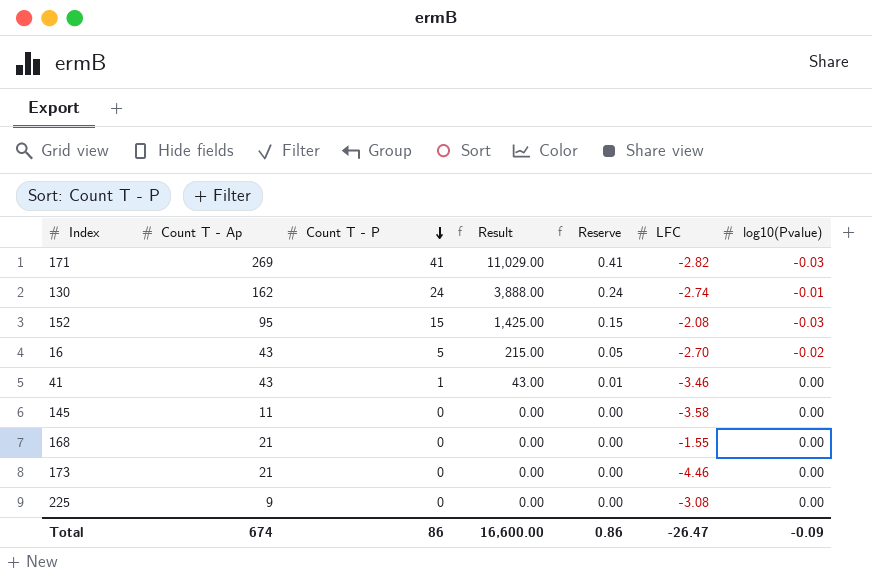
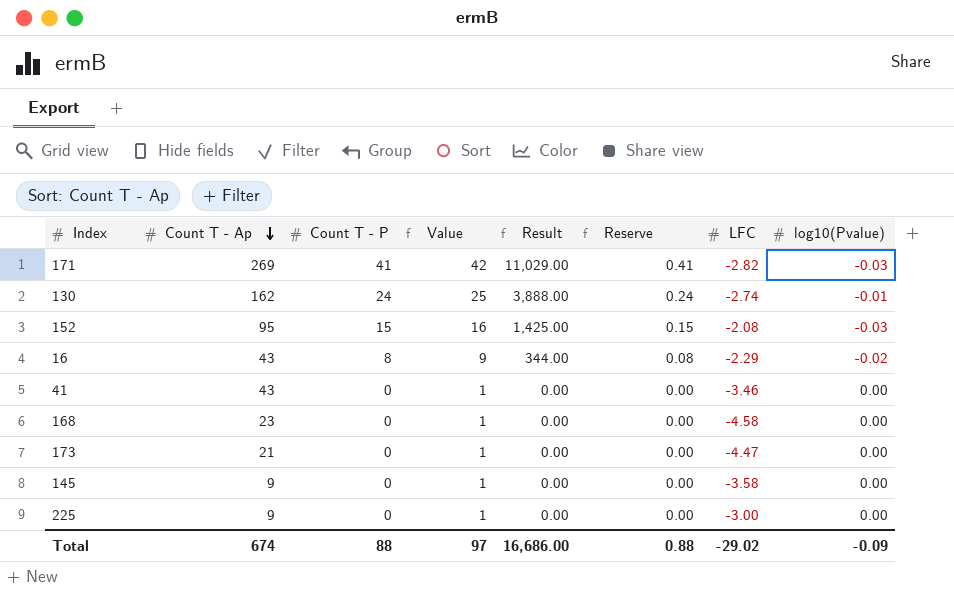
row order: Count T - P descending -> Count T - Ap descending
column Value | formula: none -> [Count T - P] + 1
16 | Count T - P: 5 -> 8
16 | Result: 215.00 -> 344.00
16 | Reserve: 0.05 -> 0.08
16 | LFC: -2.70 -> -2.29
41 | Count T - P: 1 -> 0
41 | Result: 43.00 -> 0.00
41 | Reserve: 0.01 -> 0.00
168 | Count T - Ap: 21 -> 23
168 | LFC: -1.55 -> -4.58
173 | LFC: -4.46 -> -4.47
145 | Count T - Ap: 11 -> 9
225 | LFC: -3.08 -> -3.00
Total | Count T - P: 86 -> 88
Total | Result: 16,600.00 -> 16,686.00
Total | Reserve: 0.86 -> 0.88
Total | LFC: -26.47 -> -29.02

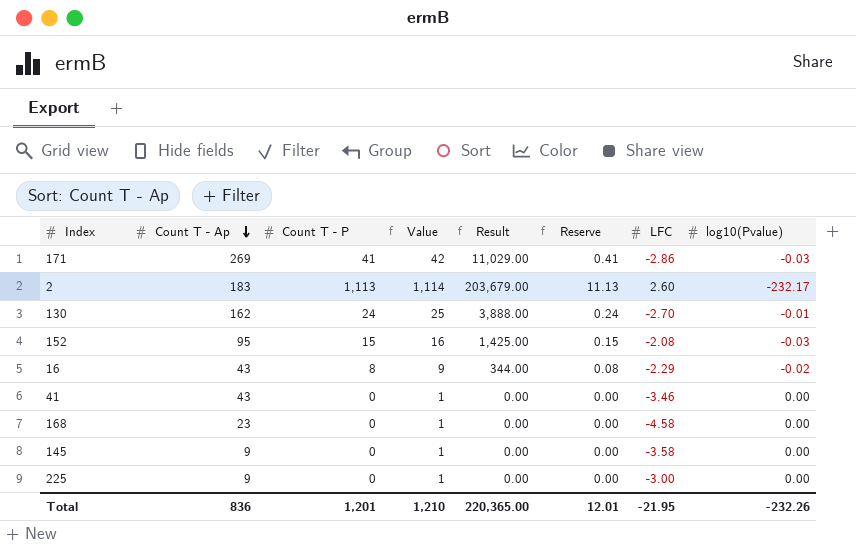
row 173: 21 | 0 | 1 | 0.00 | 0.00 | -4.47 | 0.00 -> none
171 | LFC: -2.82 -> -2.86
row 2: none -> 183 | 1,113 | 1,114 | 203,679.00 | 11.13 | 2.60 | -232.17
130 | LFC: -2.74 -> -2.70
Total | Count T - Ap: 674 -> 836
Total | Count T - P: 88 -> 1,201
Total | Value: 97 -> 1,210
Total | Result: 16,686.00 -> 220,365.00
Total | Reserve: 0.88 -> 12.01
Total | LFC: -29.02 -> -21.95
Total | log10(Pvalue): -0.09 -> -232.26

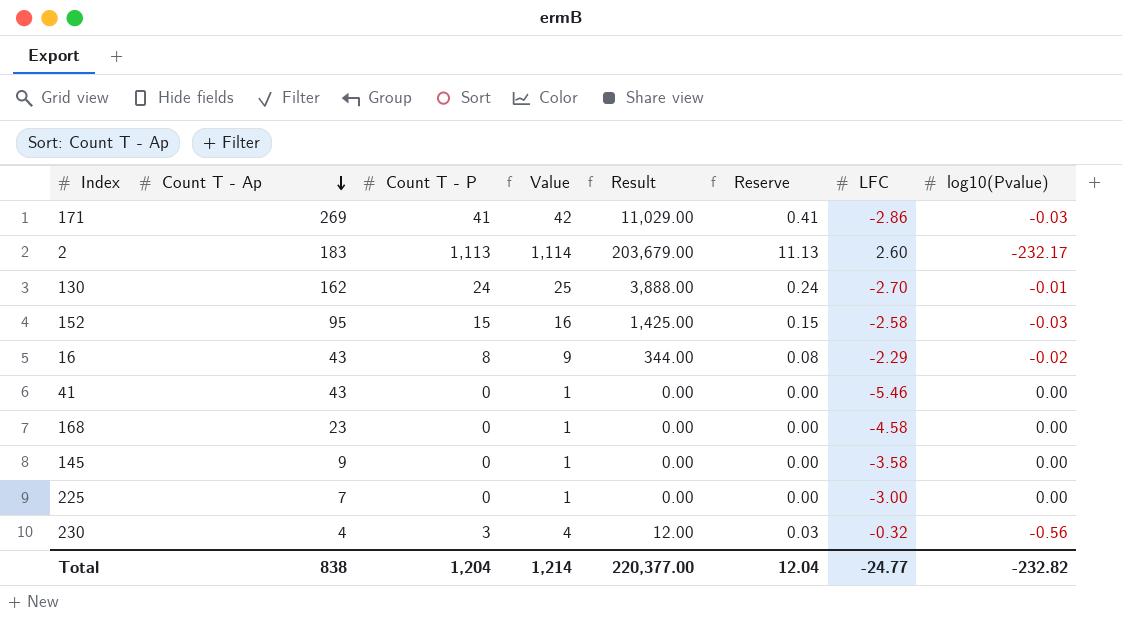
152 | LFC: -2.08 -> -2.58
41 | LFC: -3.46 -> -5.46
225 | Count T - Ap: 9 -> 7
row 230: none -> 4 | 3 | 4 | 12.00 | 0.03 | -0.32 | -0.56
Total | Count T - Ap: 836 -> 838
Total | Count T - P: 1,201 -> 1,204
Total | Value: 1,210 -> 1,214
Total | Result: 220,365.00 -> 220,377.00
Total | Reserve: 12.01 -> 12.04
Total | LFC: -21.95 -> -24.77
Total | log10(Pvalue): -232.26 -> -232.82

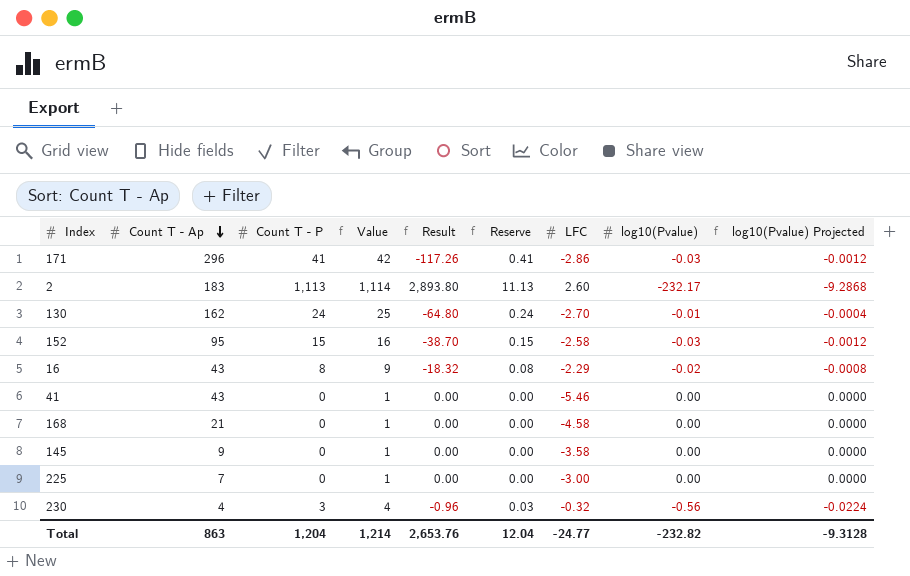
column Result | formula: [Count T - Ap] * [Count T - P] -> [Count T - P] * [LFC]
column log10(Pvalue) Projected | formula: none -> [log10(Pvalue)] * 0.04
171 | Count T - Ap: 269 -> 296
168 | Count T - Ap: 23 -> 21
Total | Count T - Ap: 838 -> 863
Total | Result: 220,377.00 -> 2,653.76

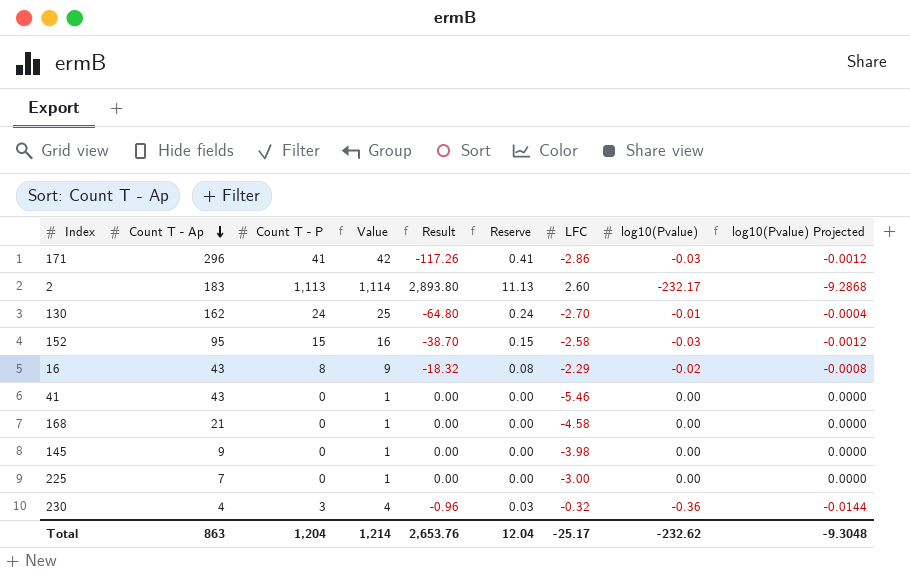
145 | LFC: -3.58 -> -3.98
230 | log10(Pvalue): -0.56 -> -0.36
230 | log10(Pvalue) Projected: -0.0224 -> -0.0144
Total | LFC: -24.77 -> -25.17
Total | log10(Pvalue): -232.82 -> -232.62
Total | log10(Pvalue) Projected: -9.3128 -> -9.3048

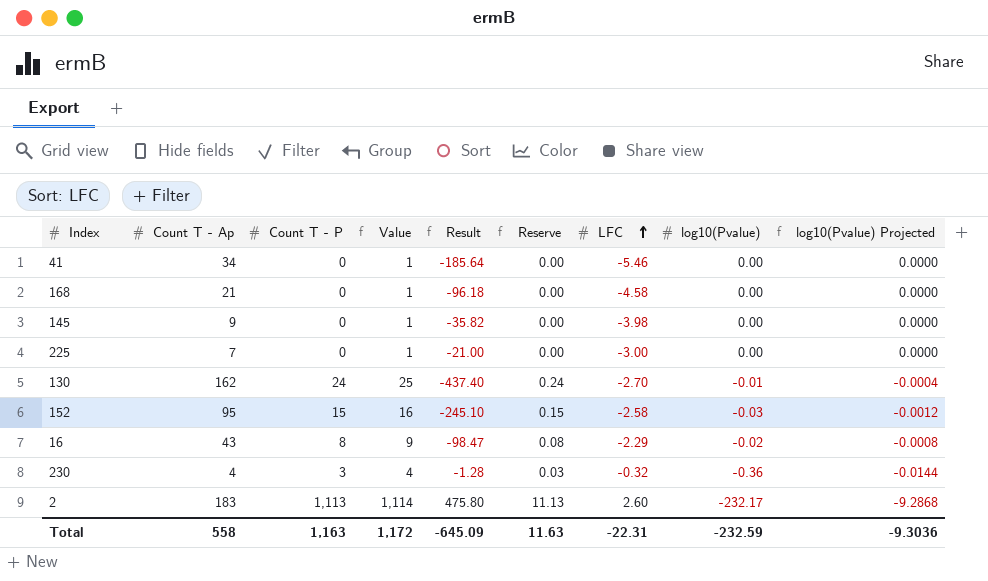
row order: Count T - Ap descending -> LFC ascending
column Result | formula: [Count T - P] * [LFC] -> [Count T - Ap] * [LFC]
row 171: 296 | 41 | 42 | -117.26 | 0.41 | -2.86 | -0.03 | -0.0012 -> none
41 | Count T - Ap: 43 -> 34
Total | Count T - Ap: 863 -> 558
Total | Count T - P: 1,204 -> 1,163
Total | Value: 1,214 -> 1,172
Total | Result: 2,653.76 -> -645.09
Total | Reserve: 12.04 -> 11.63
Total | LFC: -25.17 -> -22.31
Total | log10(Pvalue): -232.62 -> -232.59
Total | log10(Pvalue) Projected: -9.3048 -> -9.3036

